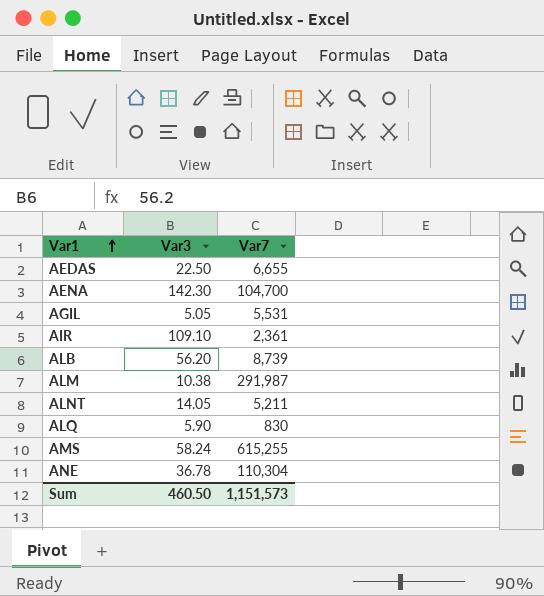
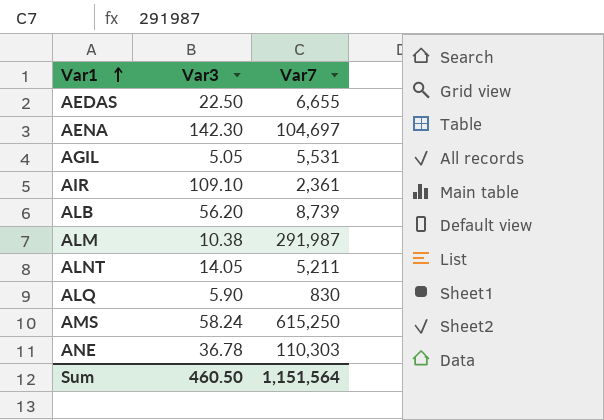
AENA | Var7: 104,700 -> 104,697
AMS | Var7: 615,255 -> 615,250
ANE | Var7: 110,304 -> 110,303
Sum | Var7: 1,151,573 -> 1,151,564

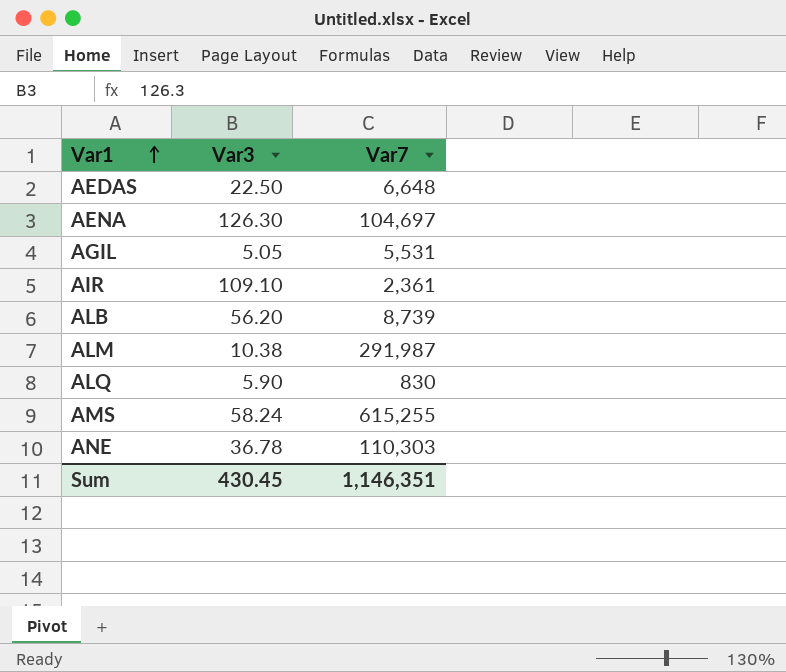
row ALNT: 14.05 | 5,211 -> none
AEDAS | Var7: 6,655 -> 6,648
AENA | Var3: 142.30 -> 126.30
AMS | Var7: 615,250 -> 615,255
Sum | Var3: 460.50 -> 430.45
Sum | Var7: 1,151,564 -> 1,146,351

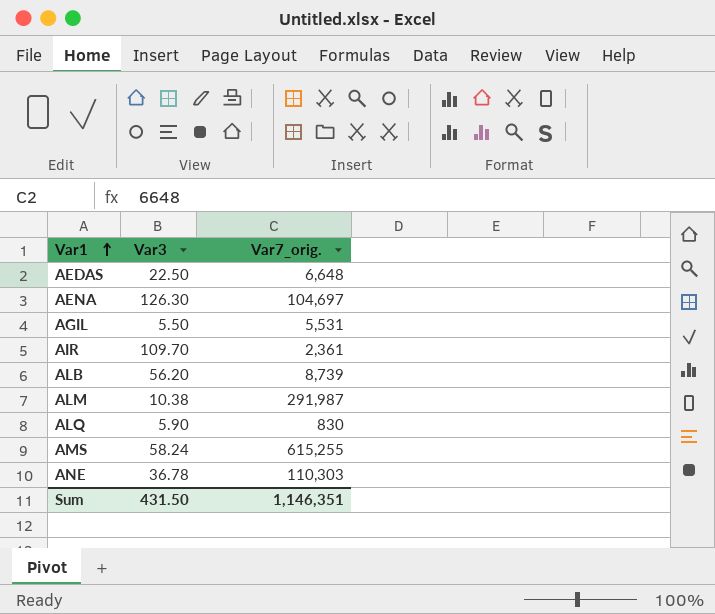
column name: Var7 -> Var7_orig.
AGIL | Var3: 5.05 -> 5.50
AIR | Var3: 109.10 -> 109.70
Sum | Var3: 430.45 -> 431.50

